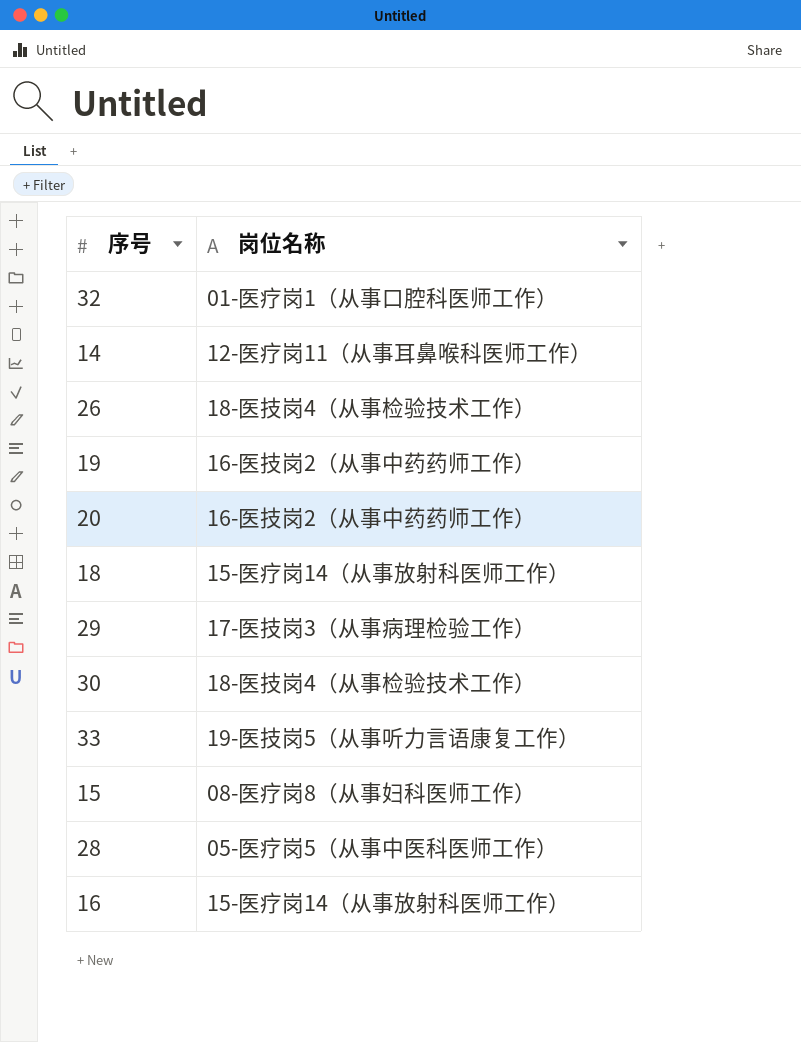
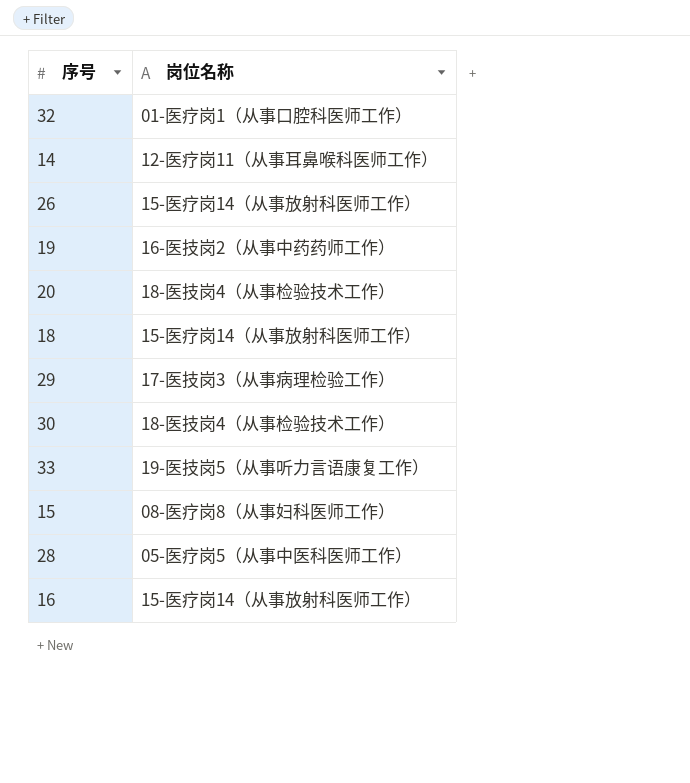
26 | 岗位名称: 18-医技岗4（从事检验技术工作） -> 15-医疗岗14（从事放射科医师工作）
20 | 岗位名称: 16-医技岗2（从事中药药师工作） -> 18-医技岗4（从事检验技术工作）

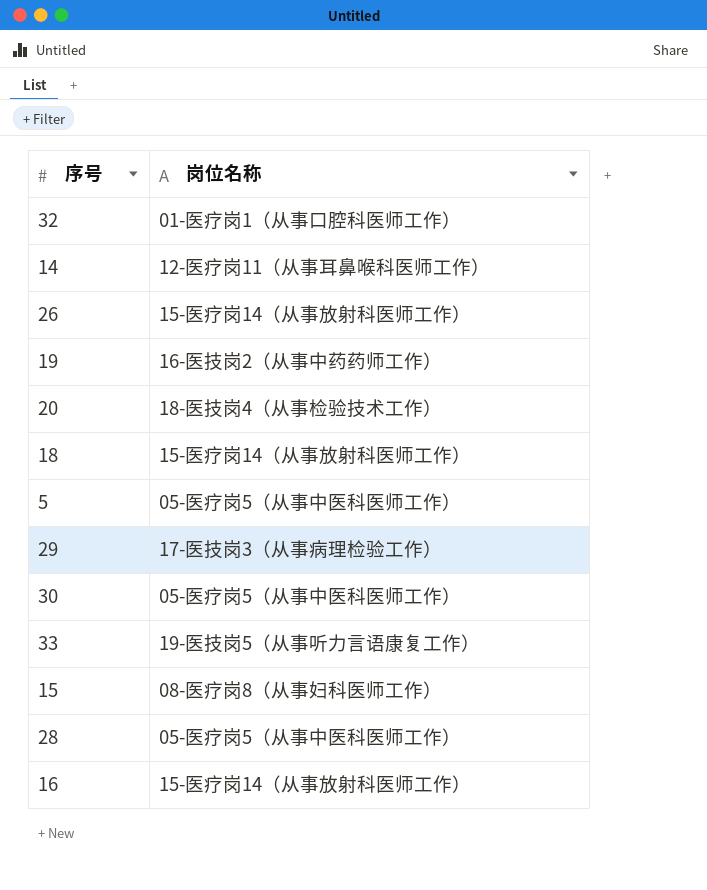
row 5: none -> 05-医疗岗5（从事中医科医师工作）
30 | 岗位名称: 18-医技岗4（从事检验技术工作） -> 05-医疗岗5（从事中医科医师工作）

